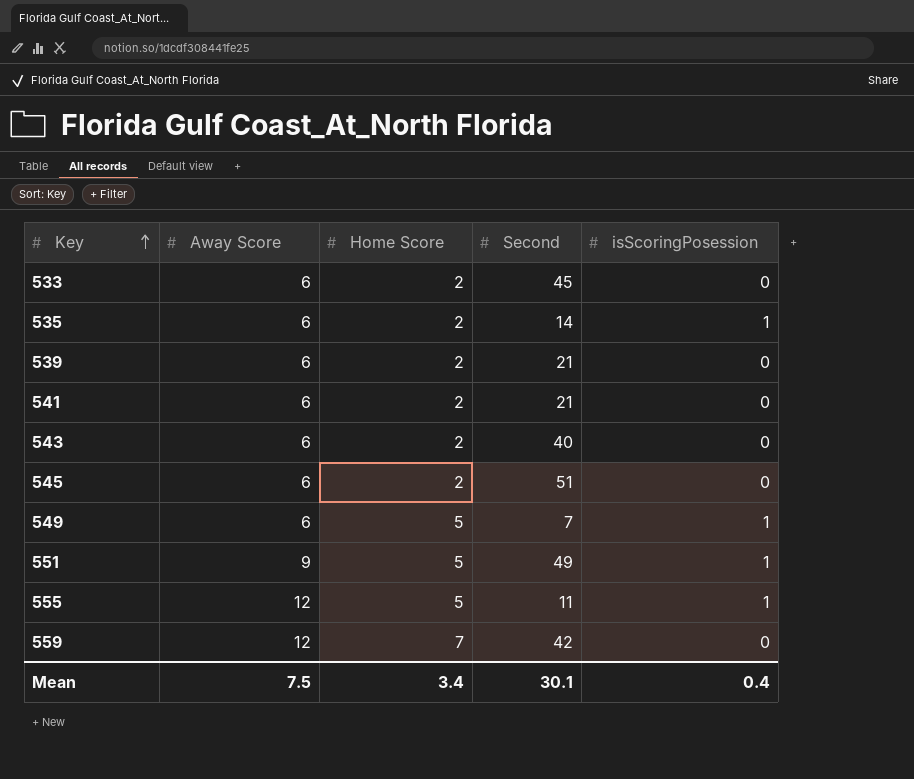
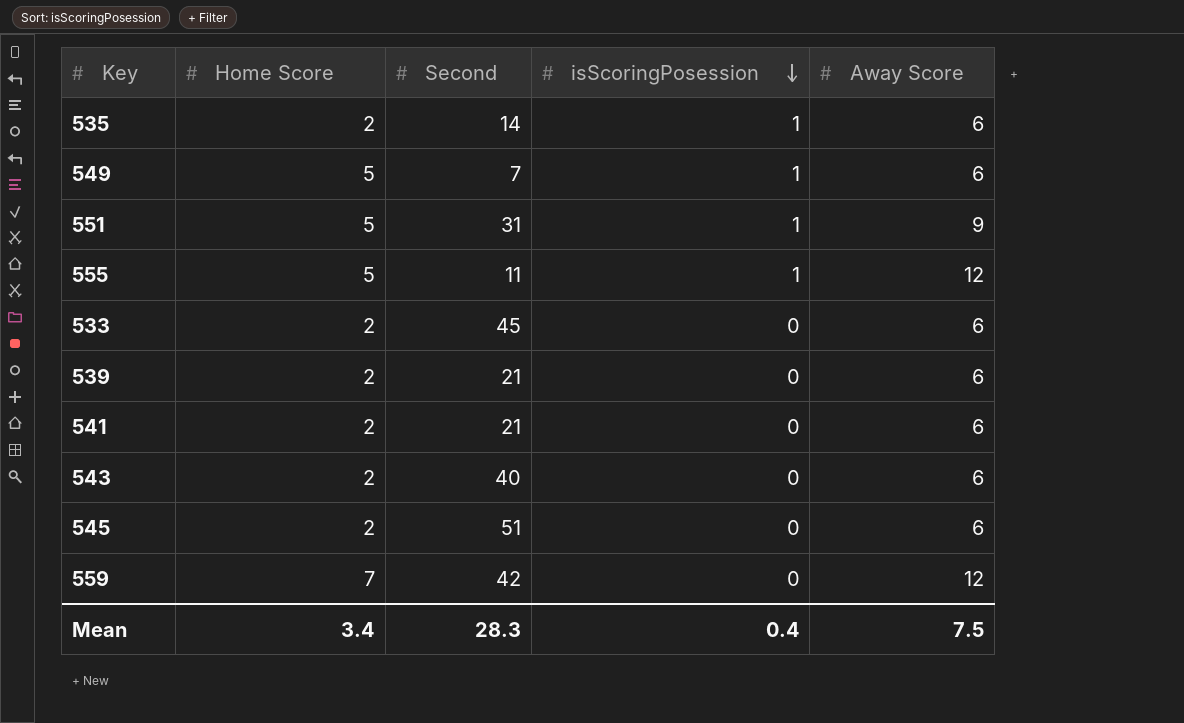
row order: Key ascending -> isScoringPosession descending
column Away Score | position: 2 -> 5
551 | Second: 49 -> 31
Mean | Second: 30.1 -> 28.3

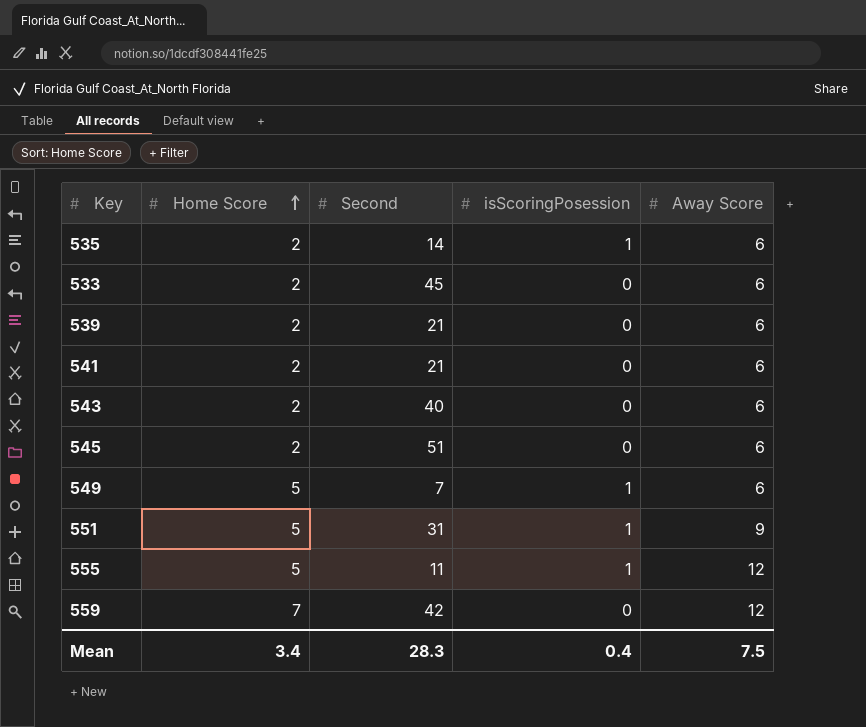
row order: isScoringPosession descending -> Home Score ascending

